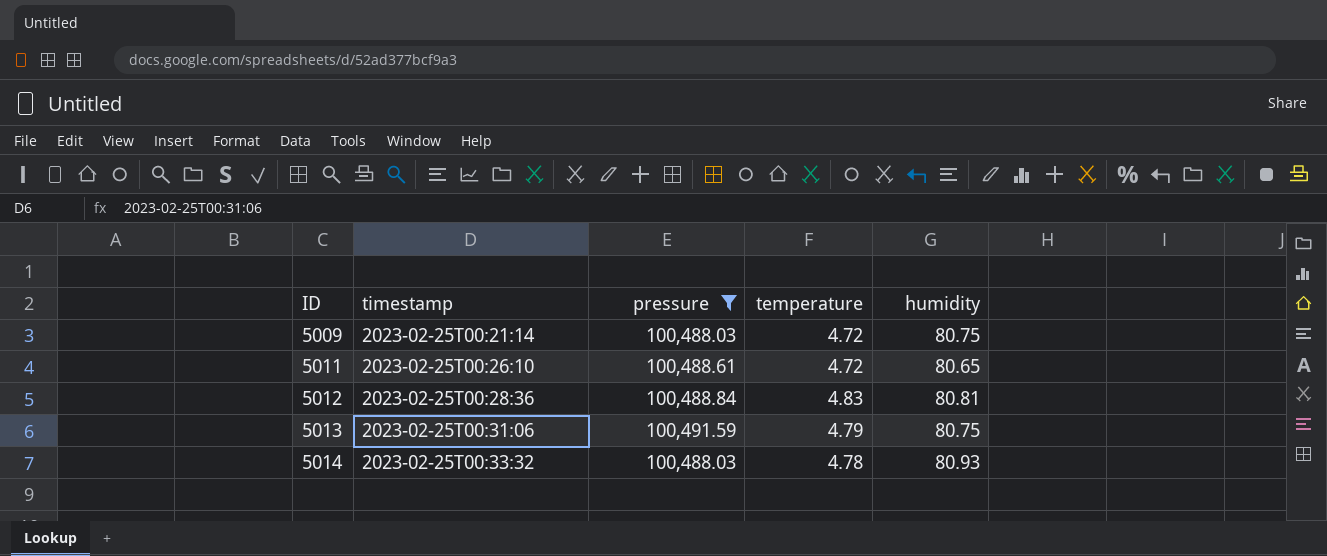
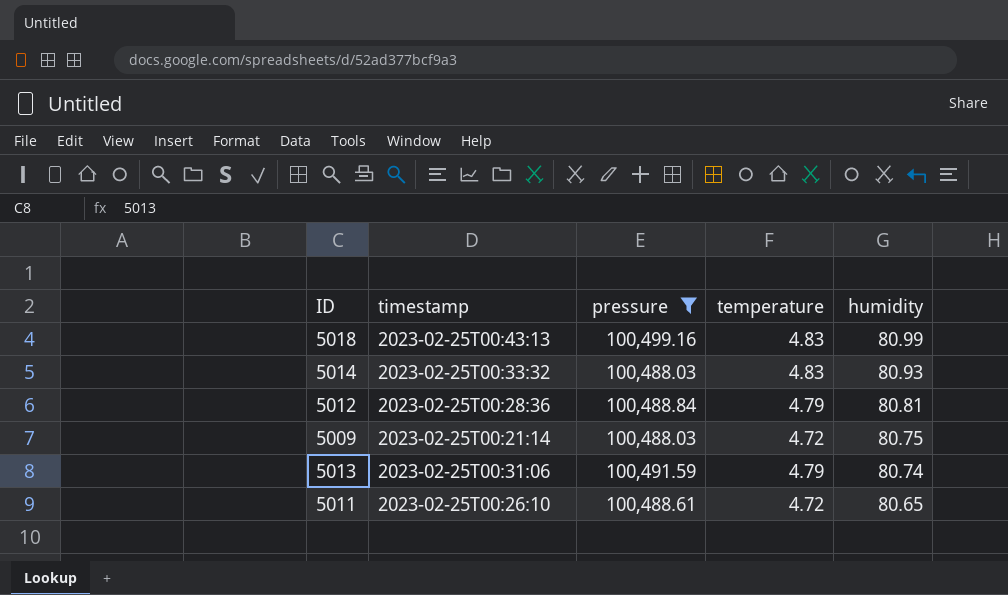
row order: ID ascending -> humidity descending
row 5018: none -> 2023-02-25T00:43:13 | 100,499.16 | 4.83 | 80.99
5014 | temperature: 4.78 -> 4.83
5012 | temperature: 4.83 -> 4.79
5013 | humidity: 80.75 -> 80.74

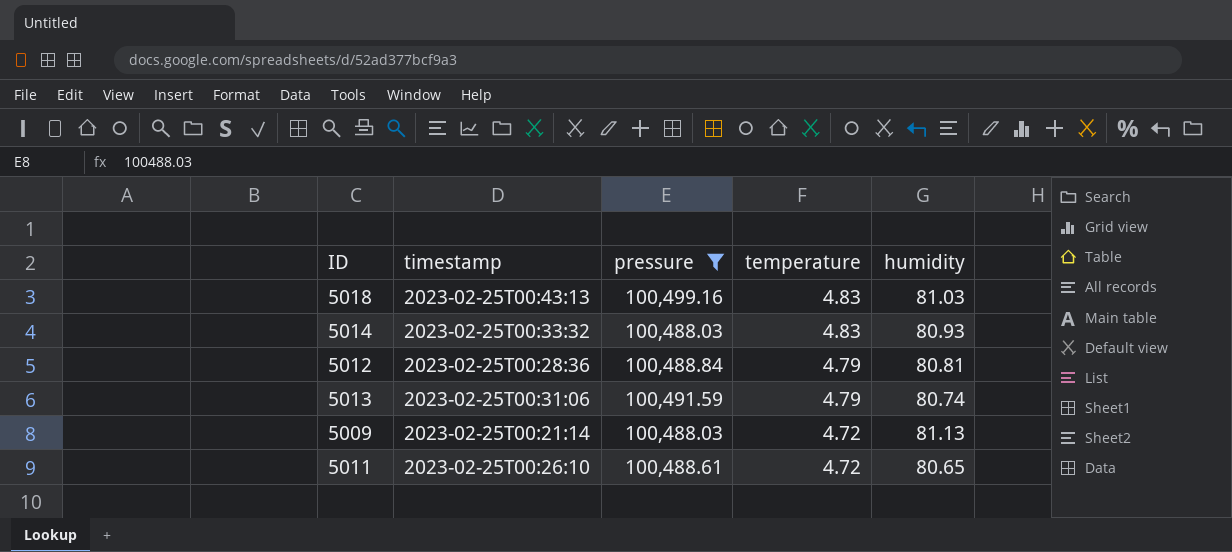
row order: humidity descending -> temperature descending
5018 | humidity: 80.99 -> 81.03
5009 | humidity: 80.75 -> 81.13

